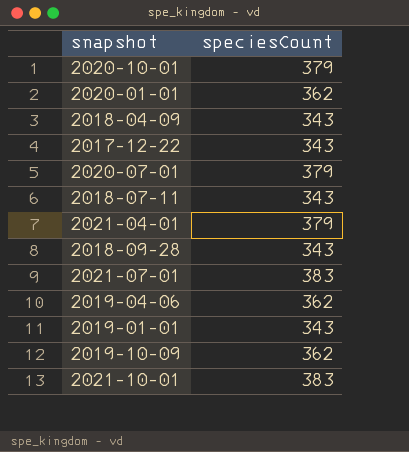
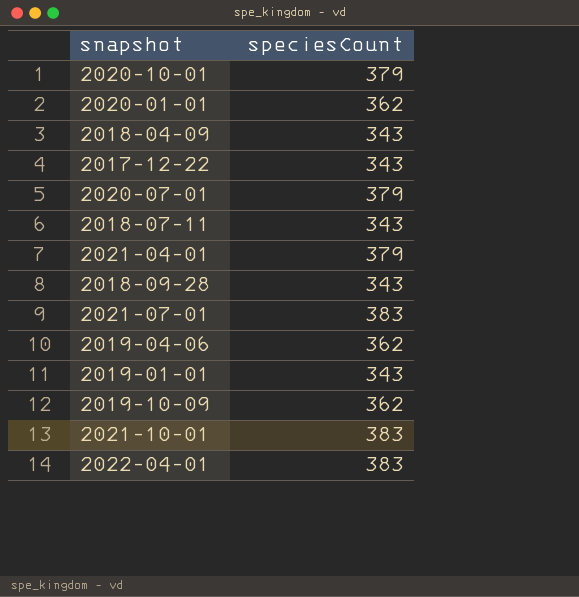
row 2022-04-01: none -> 383

